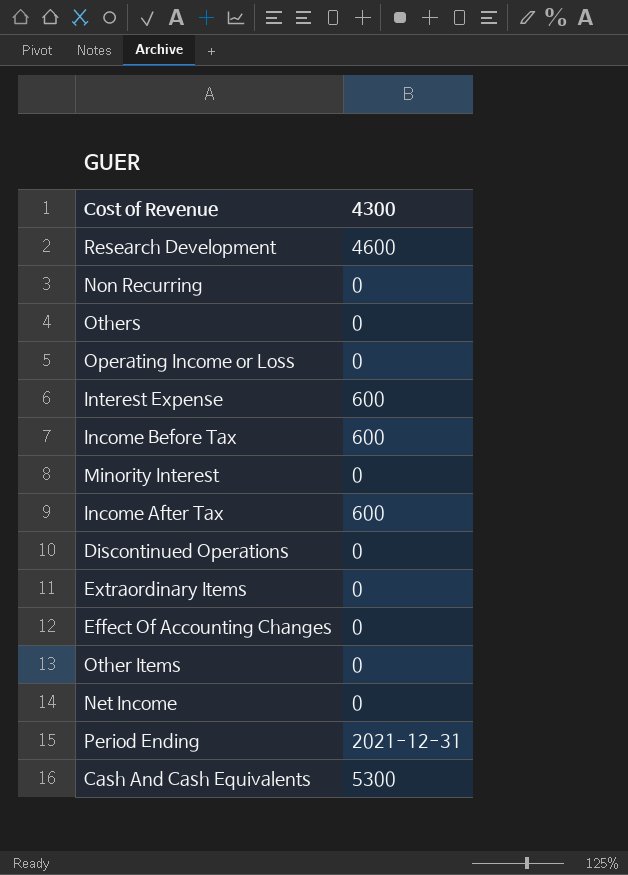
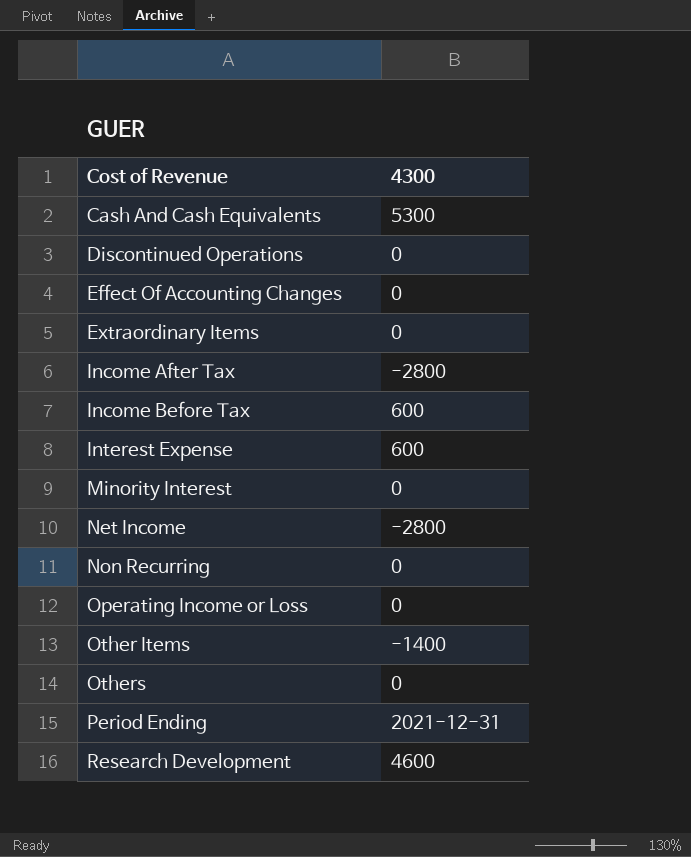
row order: none -> Cost of Revenue ascending
Income After Tax | 4300: 600 -> -2800
Net Income | 4300: 0 -> -2800
Other Items | 4300: 0 -> -1400

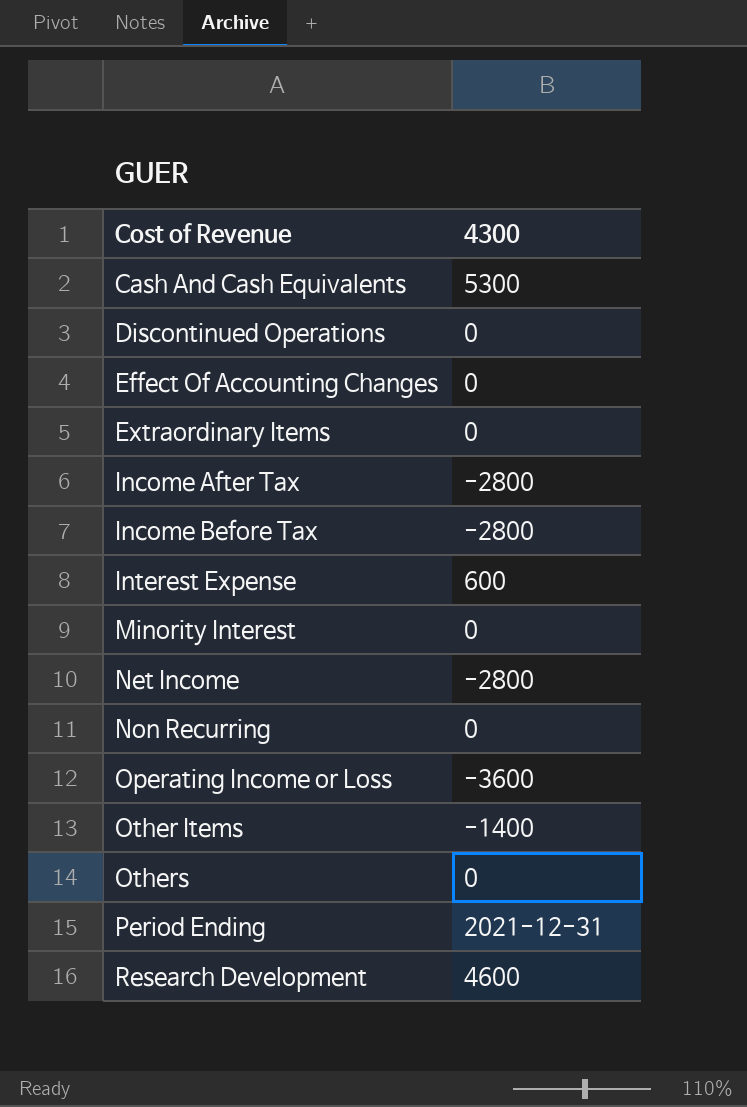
Income Before Tax | 4300: 600 -> -2800
Operating Income or Loss | 4300: 0 -> -3600

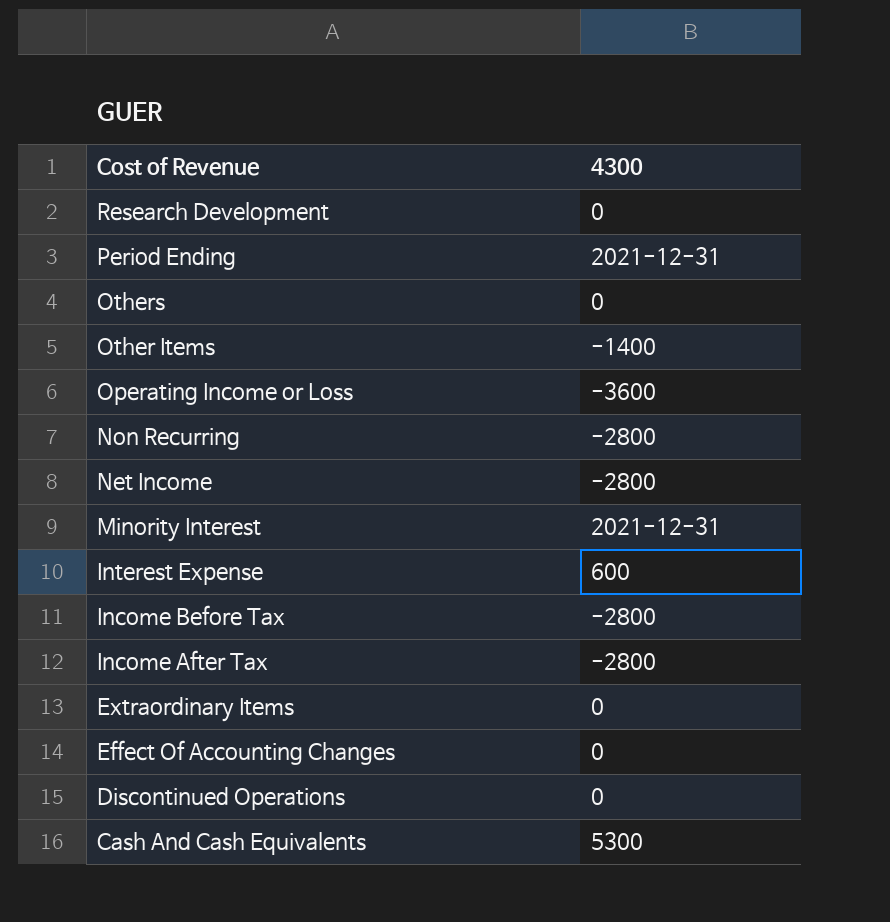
row order: Cost of Revenue ascending -> Cost of Revenue descending
Research Development | 4300: 4600 -> 0
Non Recurring | 4300: 0 -> -2800
Minority Interest | 4300: 0 -> 2021-12-31

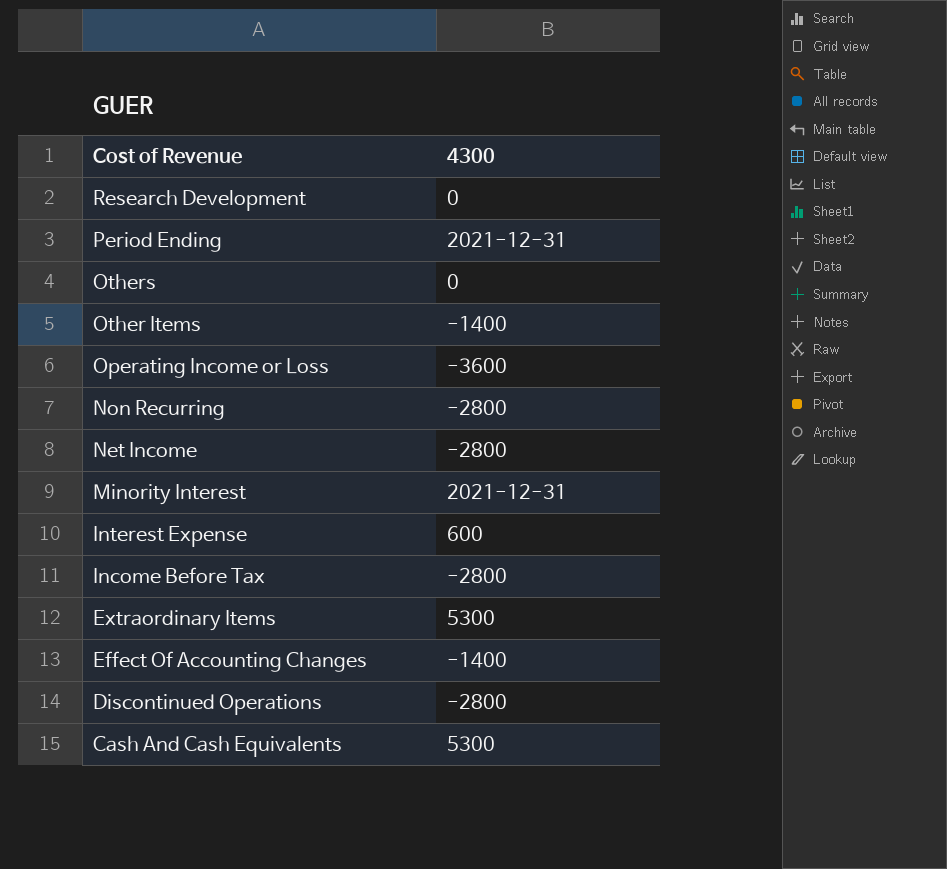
row Income After Tax: -2800 -> none
Extraordinary Items | 4300: 0 -> 5300
Effect Of Accounting Changes | 4300: 0 -> -1400
Discontinued Operations | 4300: 0 -> -2800

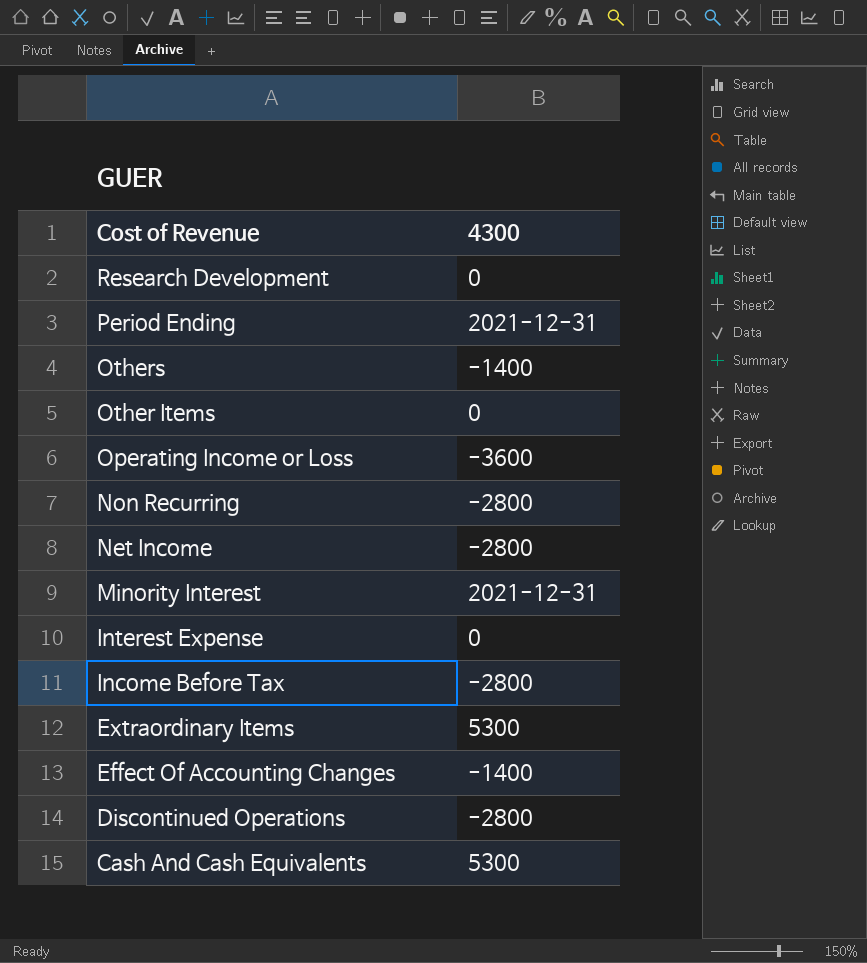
Others | 4300: 0 -> -1400
Other Items | 4300: -1400 -> 0
Interest Expense | 4300: 600 -> 0

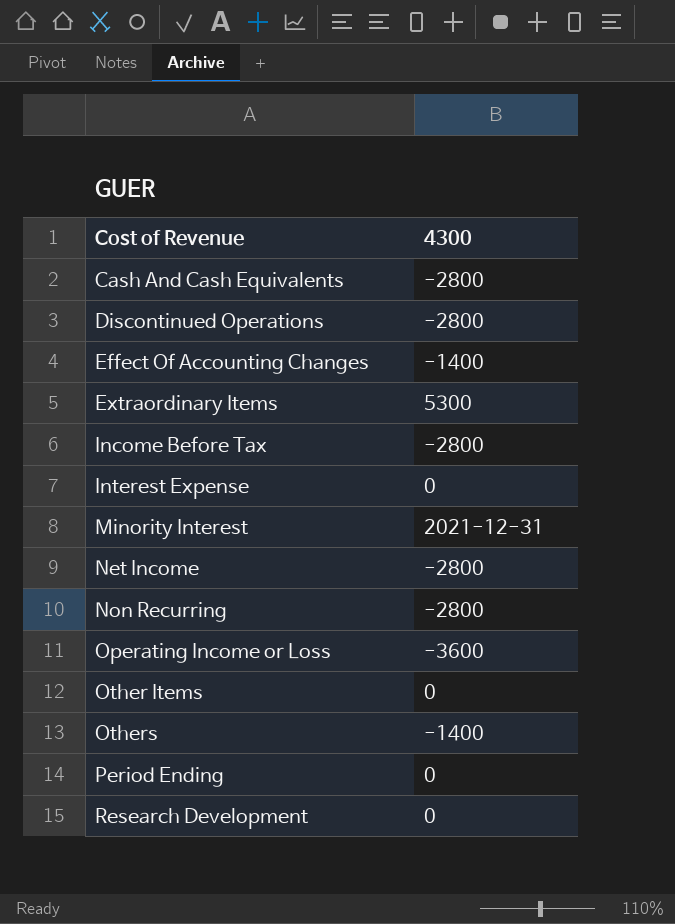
row order: Cost of Revenue descending -> Cost of Revenue ascending
Cash And Cash Equivalents | 4300: 5300 -> -2800
Period Ending | 4300: 2021-12-31 -> 0

